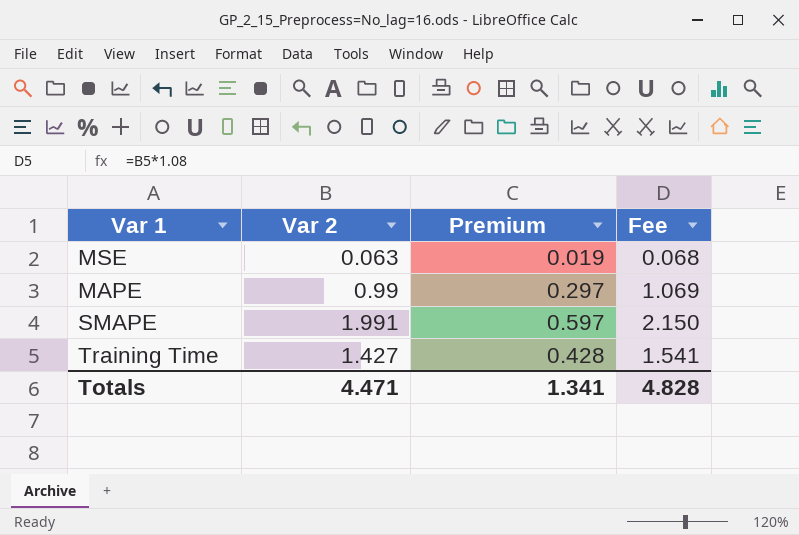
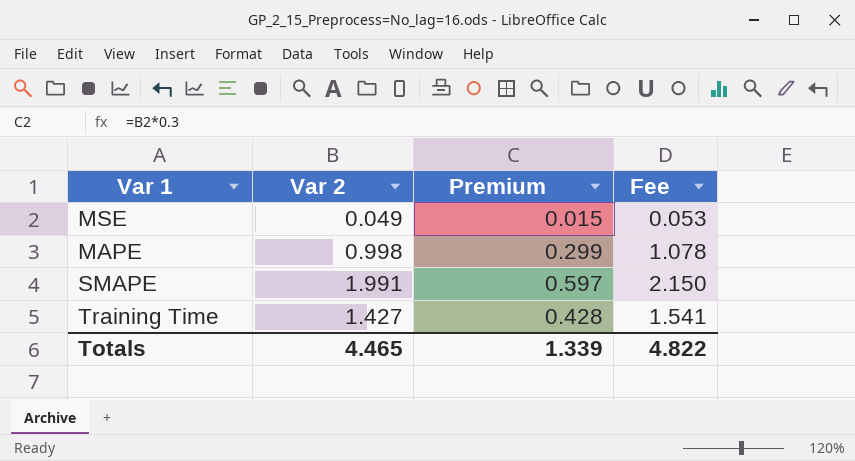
MSE | Var 2: 0.063 -> 0.049
MSE | Premium: 0.019 -> 0.015
MSE | Fee: 0.068 -> 0.053
MAPE | Var 2: 0.99 -> 0.998
MAPE | Premium: 0.297 -> 0.299
MAPE | Fee: 1.069 -> 1.078
Totals | Var 2: 4.471 -> 4.465
Totals | Premium: 1.341 -> 1.339
Totals | Fee: 4.828 -> 4.822

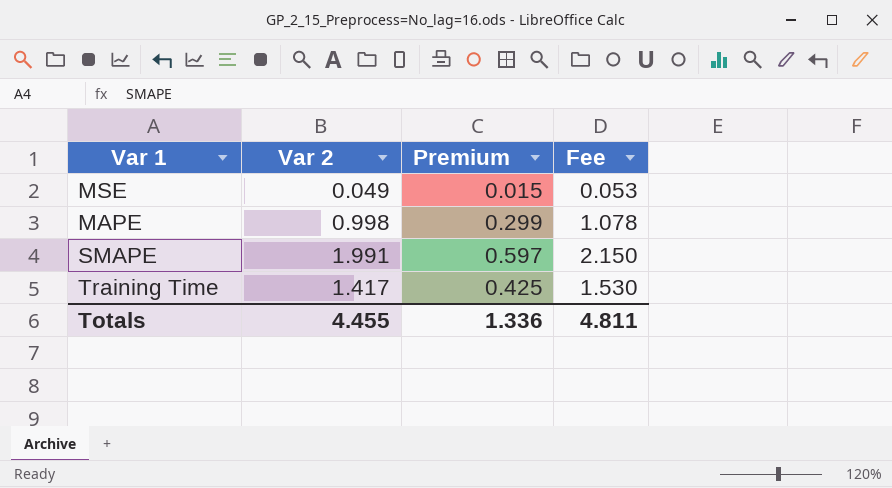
Training Time | Var 2: 1.427 -> 1.417
Training Time | Premium: 0.428 -> 0.425
Training Time | Fee: 1.541 -> 1.530
Totals | Var 2: 4.465 -> 4.455
Totals | Premium: 1.339 -> 1.336
Totals | Fee: 4.822 -> 4.811

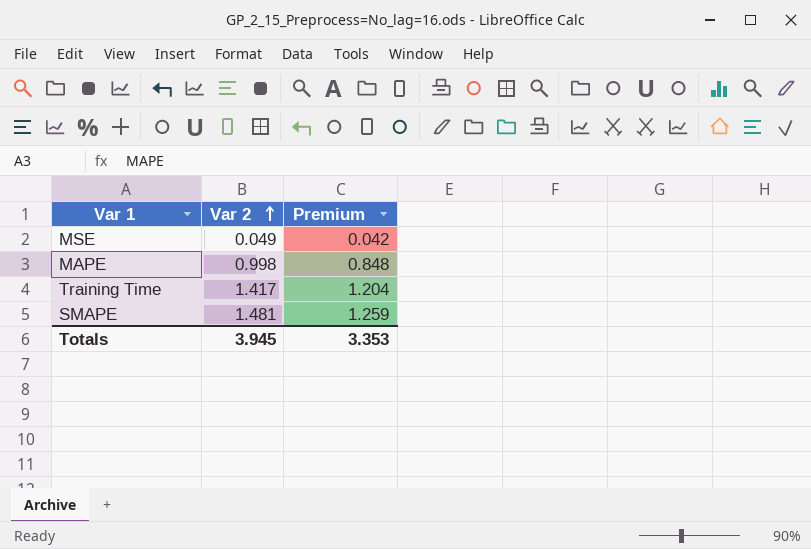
row order: none -> Var 2 ascending
column Fee | formula: [Var 2] * 1.08 -> none
column Premium | formula: [Var 2] * 0.3 -> [Var 2] * 0.85
SMAPE | Var 2: 1.991 -> 1.481
Totals | Var 2: 4.455 -> 3.945
Totals | Premium: 1.336 -> 3.353

